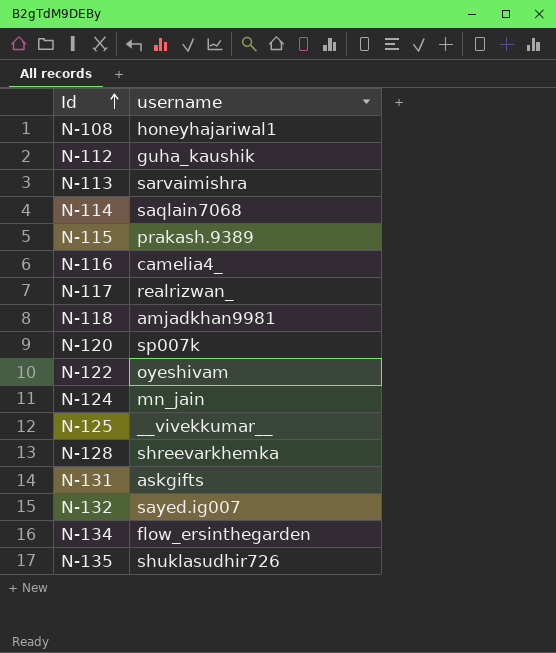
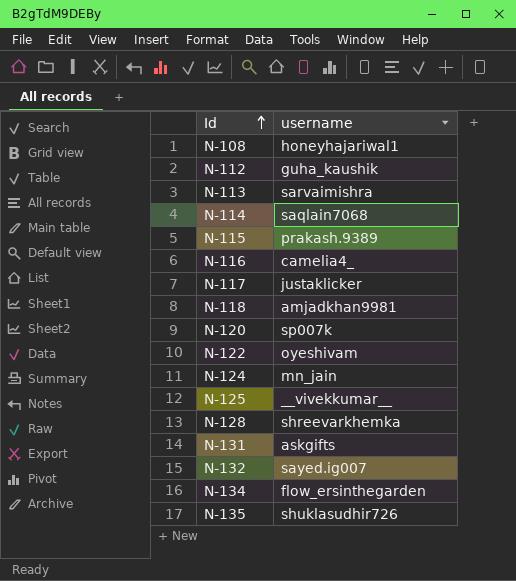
N-117 | username: realrizwan_ -> justaklicker

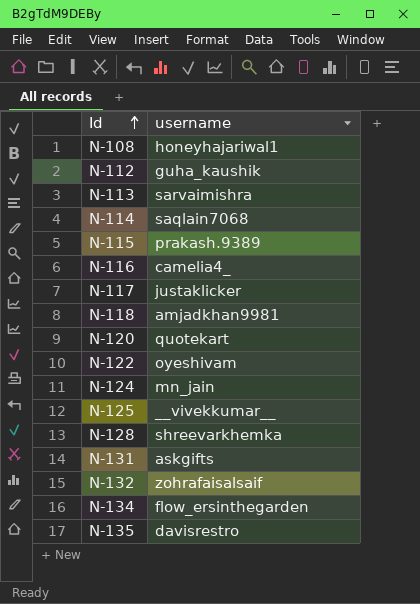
N-120 | username: sp007k -> quotekart
N-132 | username: sayed.ig007 -> zohrafaisalsaif
N-135 | username: shuklasudhir726 -> davisrestro

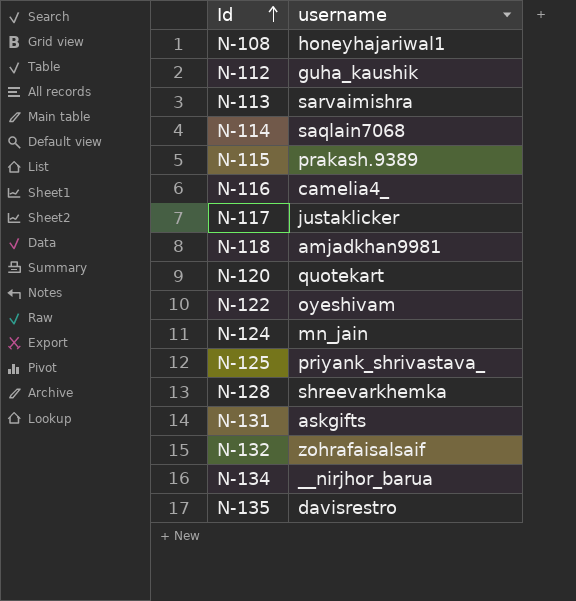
N-125 | username: __vivekkumar__ -> priyank_shrivastava_
N-134 | username: flow_ersinthegarden -> __nirjhor_barua

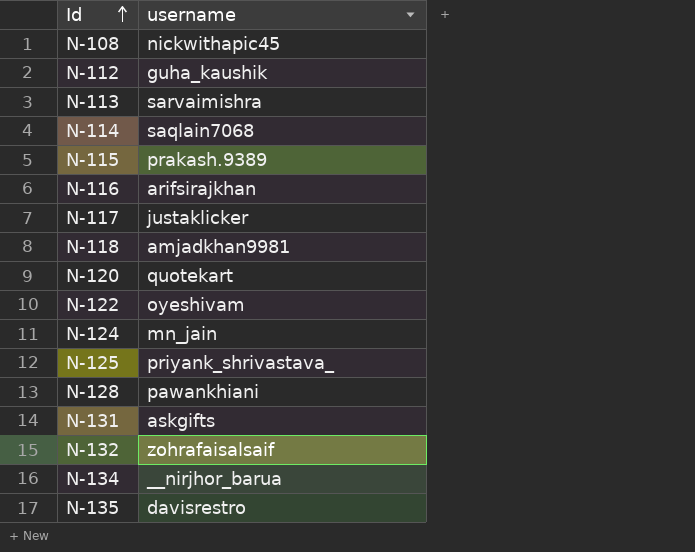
N-108 | username: honeyhajariwal1 -> nickwithapic45
N-116 | username: camelia4_ -> arifsirajkhan
N-128 | username: shreevarkhemka -> pawankhiani

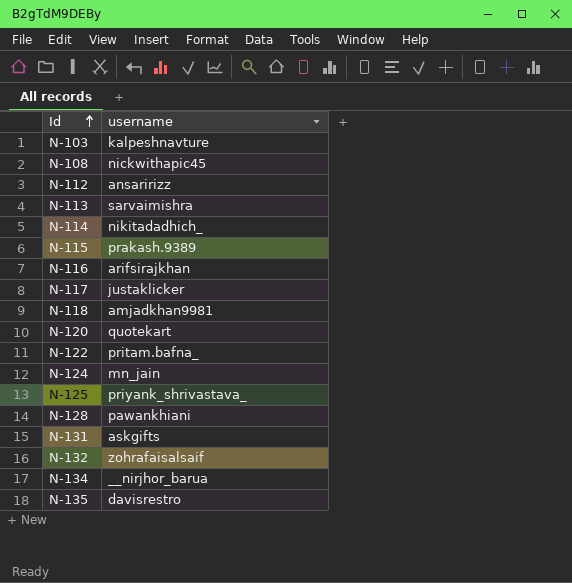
row N-103: none -> kalpeshnavture
N-112 | username: guha_kaushik -> ansaririzz
N-114 | username: saqlain7068 -> nikitadadhich_
N-122 | username: oyeshivam -> pritam.bafna_

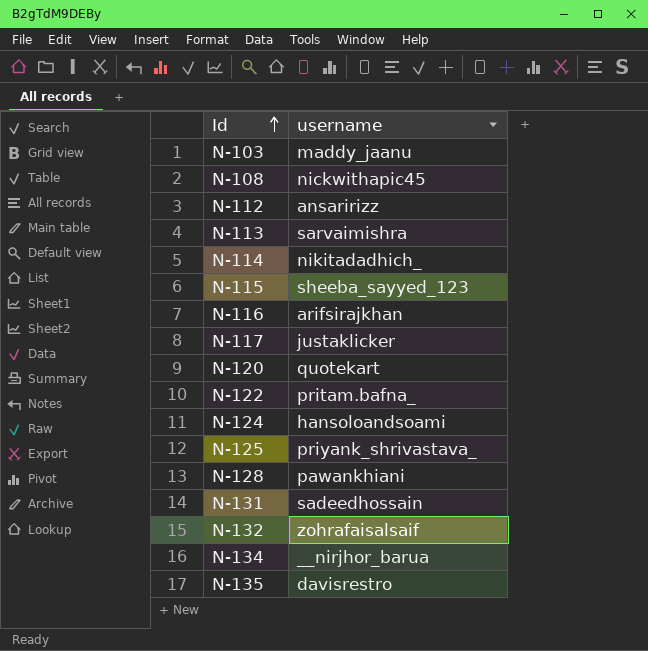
row N-118: amjadkhan9981 -> none
N-103 | username: kalpeshnavture -> maddy_jaanu
N-115 | username: prakash.9389 -> sheeba_sayyed_123
N-124 | username: mn_jain -> hansoloandsoami
N-131 | username: askgifts -> sadeedhossain

